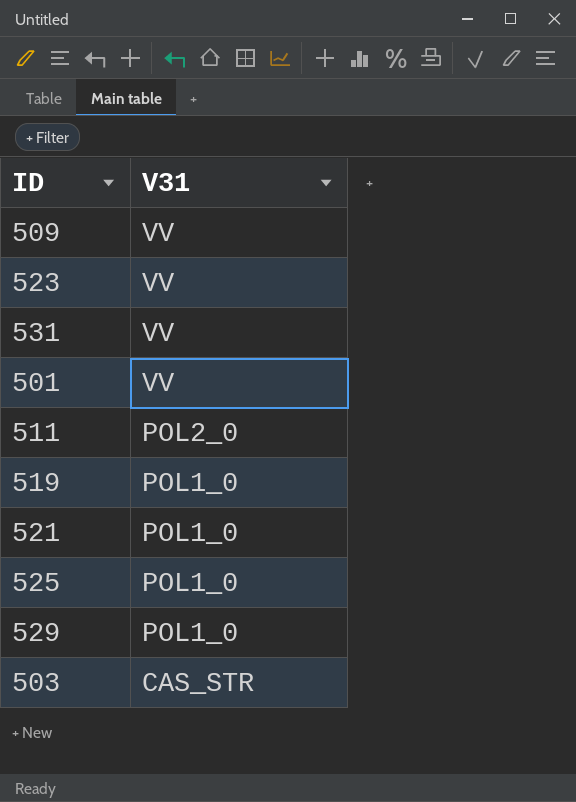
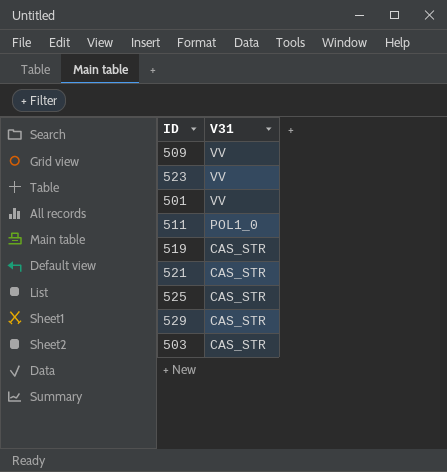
row 531: VV -> none
511 | V31: POL2_0 -> POL1_0
519 | V31: POL1_0 -> CAS_STR
521 | V31: POL1_0 -> CAS_STR
525 | V31: POL1_0 -> CAS_STR
529 | V31: POL1_0 -> CAS_STR

